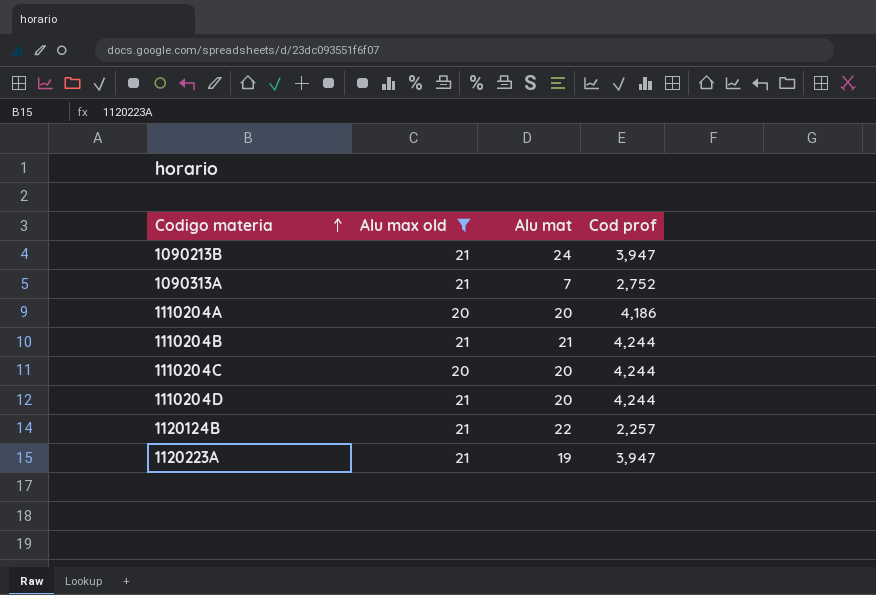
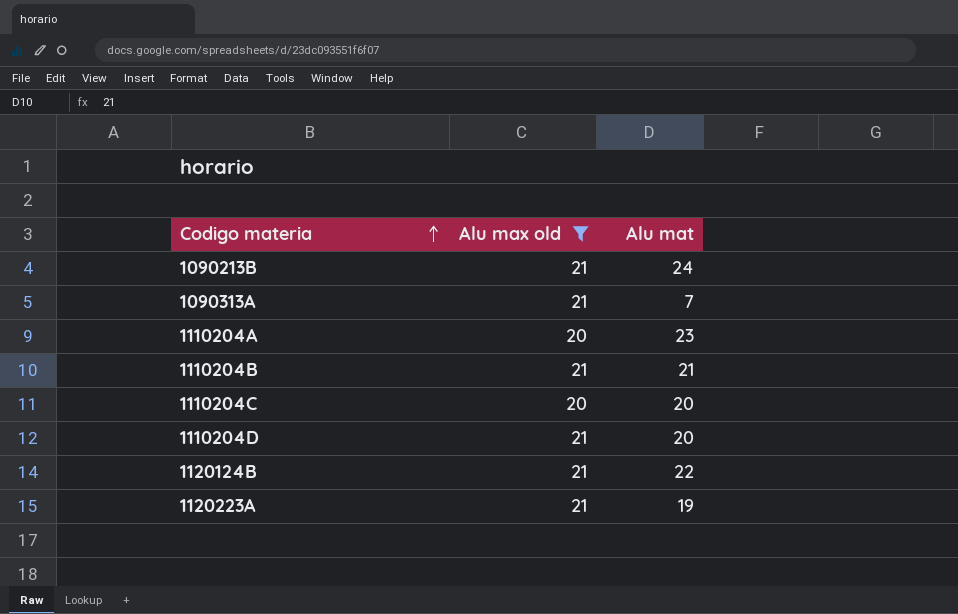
column Cod prof | position: 4 -> none
1110204A | Alu mat: 20 -> 23

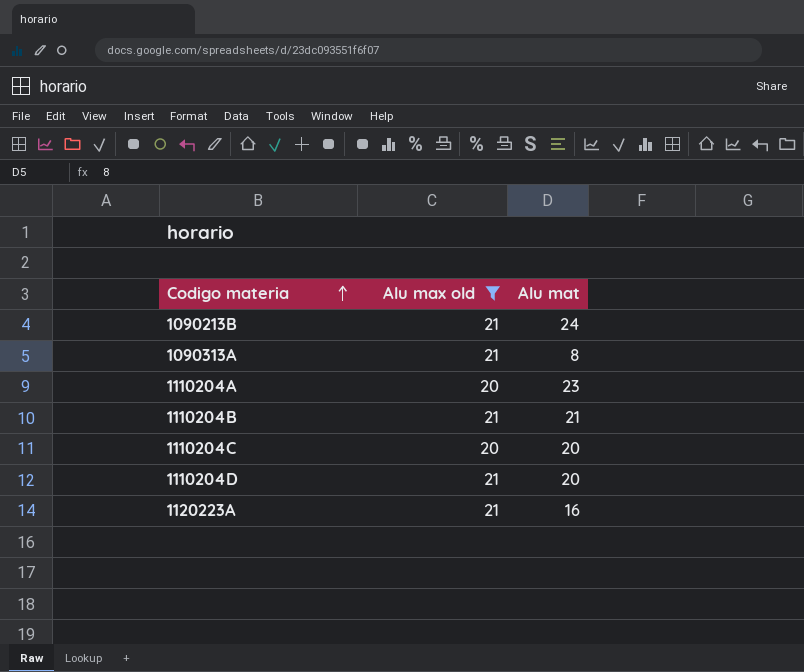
row 1120124B: 21 | 22 -> none
1090313A | Alu mat: 7 -> 8
1120223A | Alu mat: 19 -> 16

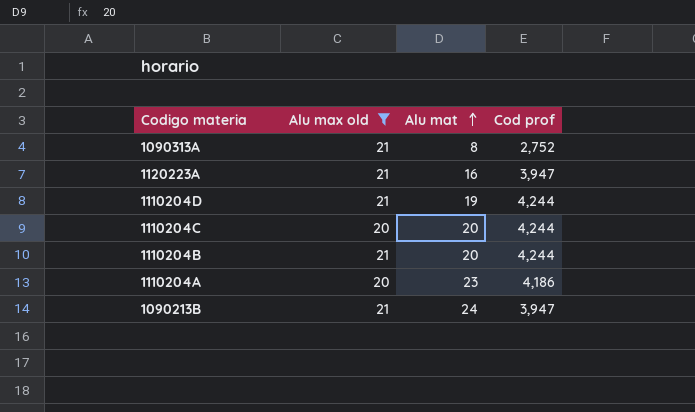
row order: Codigo materia ascending -> Alu mat ascending
column Cod prof | position: none -> 4
1110204D | Alu mat: 20 -> 19
1110204B | Alu mat: 21 -> 20

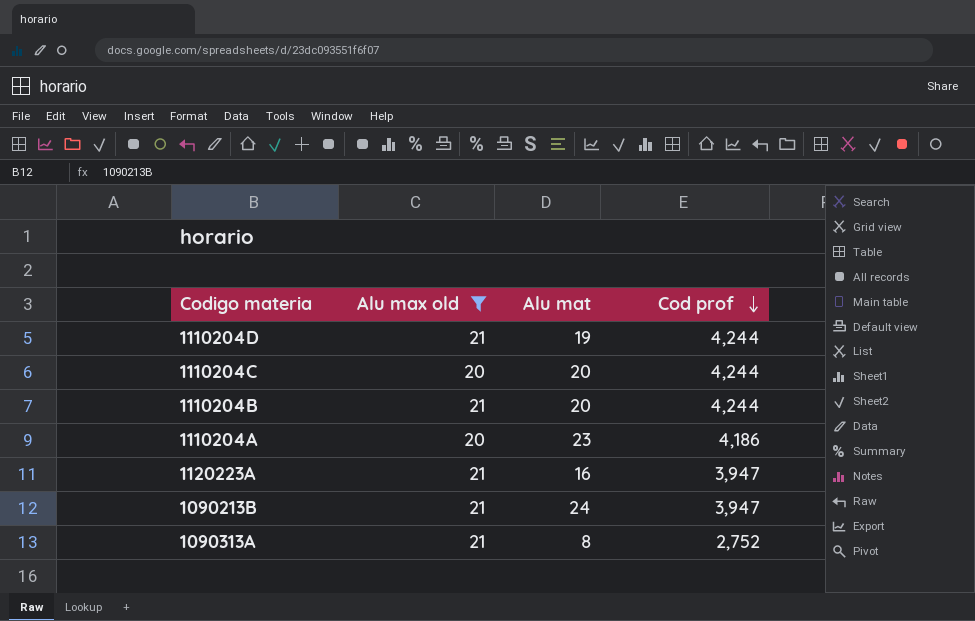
row order: Alu mat ascending -> Cod prof descending

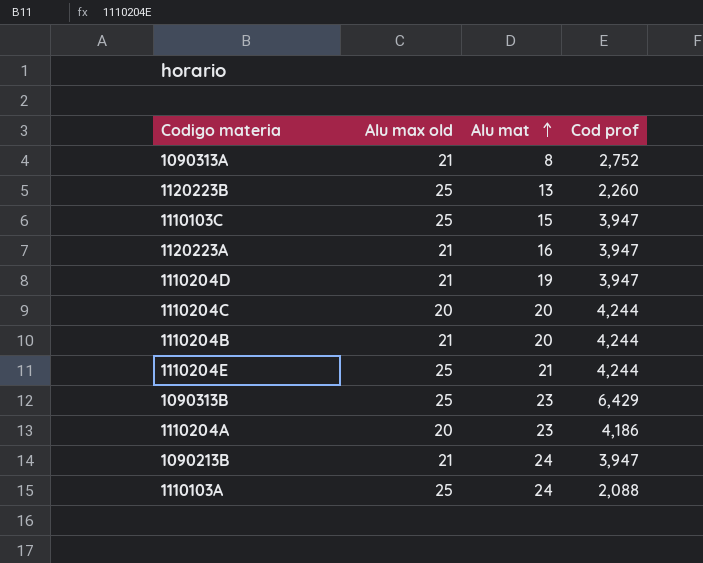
filter: Alu max old != 25 -> none
row order: Cod prof descending -> Alu mat ascending
1110204D | Cod prof: 4,244 -> 3,947

